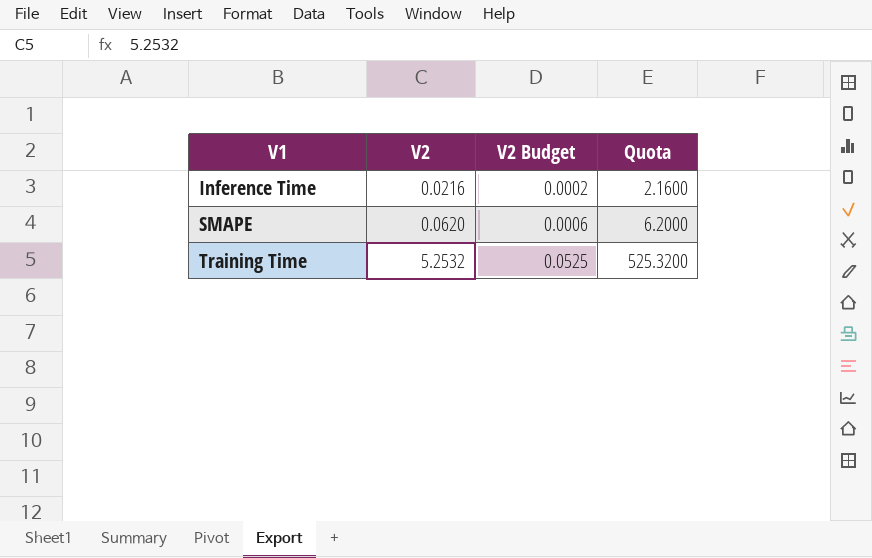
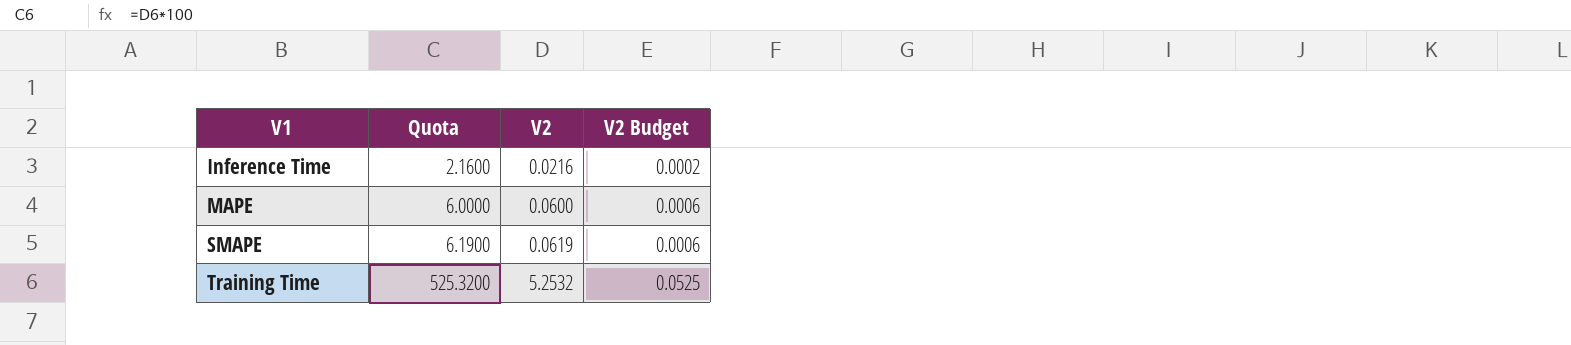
column Quota | position: 4 -> 2
row MAPE: none -> 6.0000 | 0.0600 | 0.0006
SMAPE | Quota: 6.2000 -> 6.1900
SMAPE | V2: 0.0620 -> 0.0619

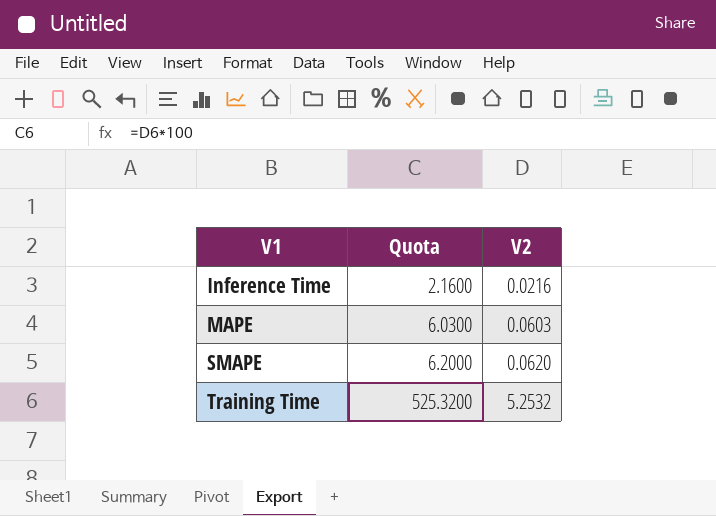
column V2 Budget | formula: [V2] * 0.01 -> none
MAPE | Quota: 6.0000 -> 6.0300
MAPE | V2: 0.0600 -> 0.0603
SMAPE | Quota: 6.1900 -> 6.2000
SMAPE | V2: 0.0619 -> 0.0620

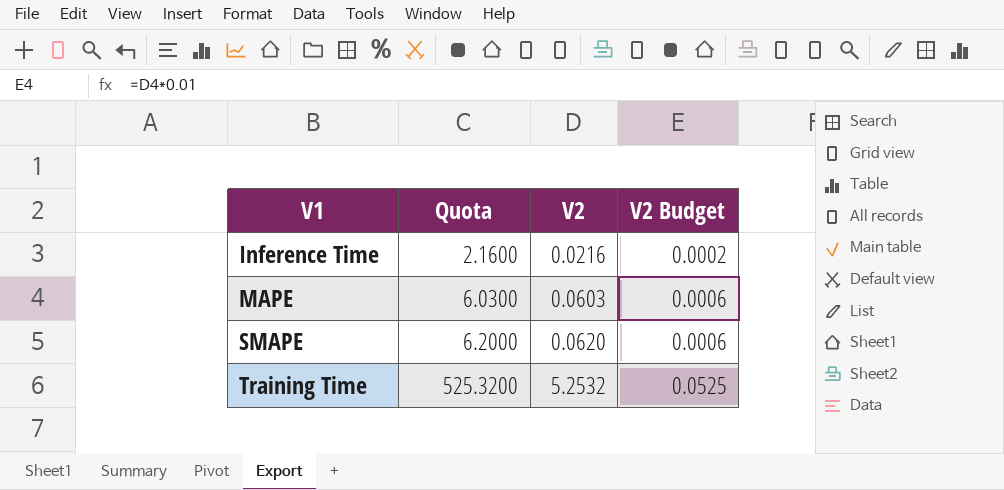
column V2 Budget | formula: none -> [V2] * 0.01

